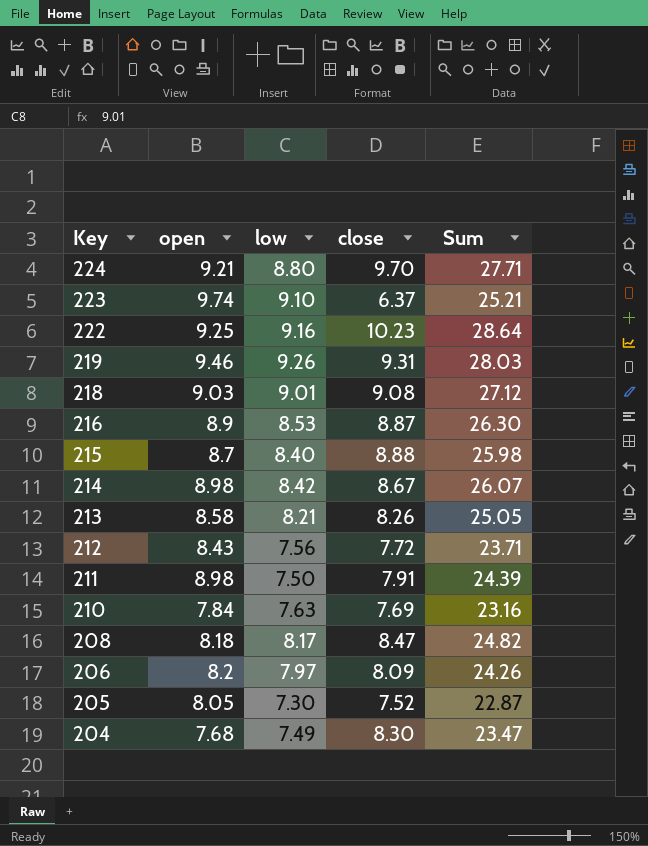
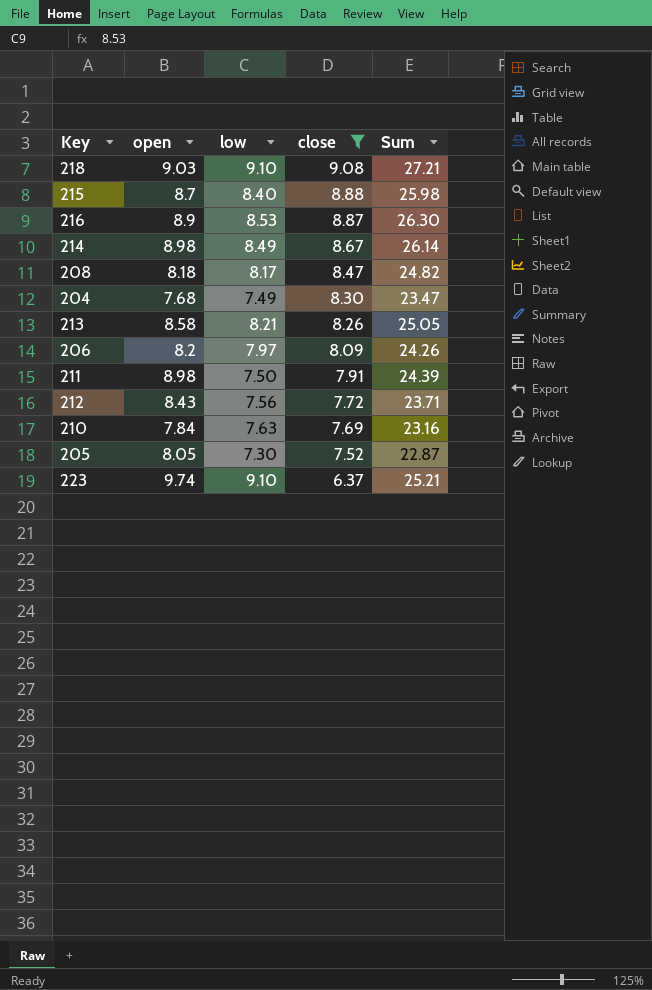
filter: none -> close <= 9.08
row order: Key descending -> close descending
218 | low: 9.01 -> 9.10
218 | Sum: 27.12 -> 27.21
214 | low: 8.42 -> 8.49
214 | Sum: 26.07 -> 26.14

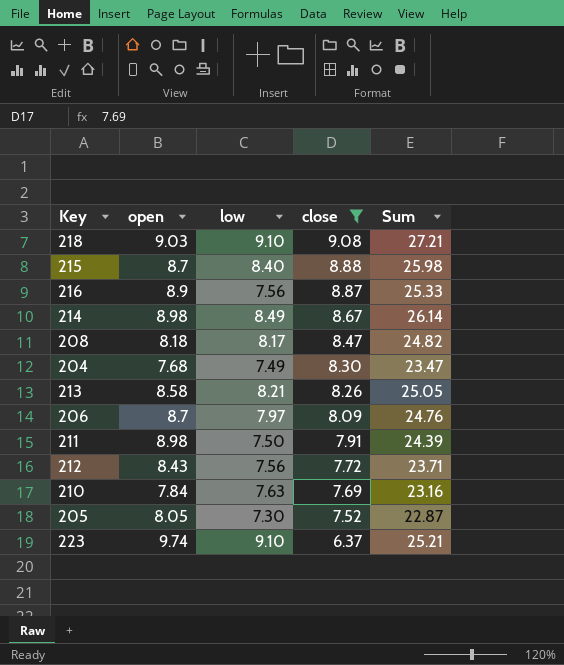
216 | low: 8.53 -> 7.56
216 | Sum: 26.30 -> 25.33
206 | open: 8.2 -> 8.7
206 | Sum: 24.26 -> 24.76

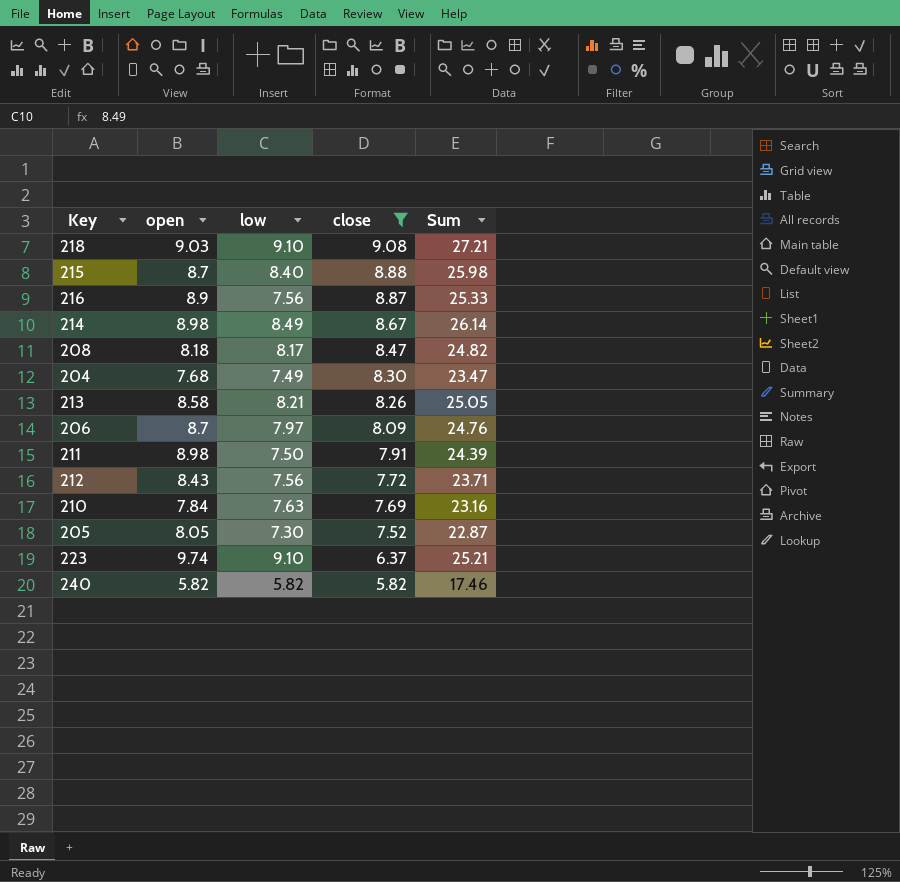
row 240: none -> 5.82 | 5.82 | 5.82 | 17.46

